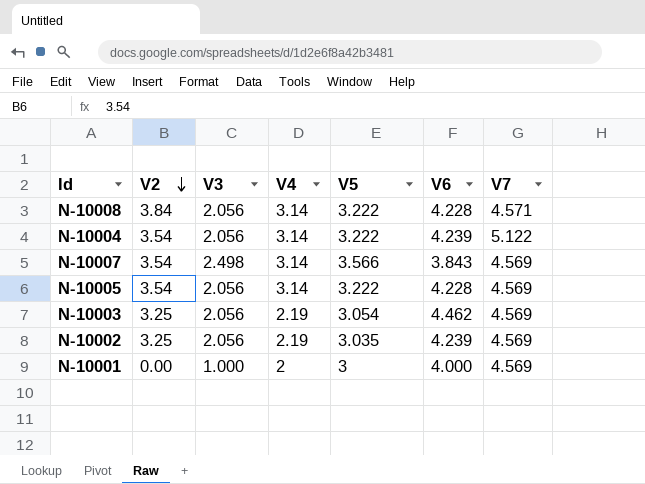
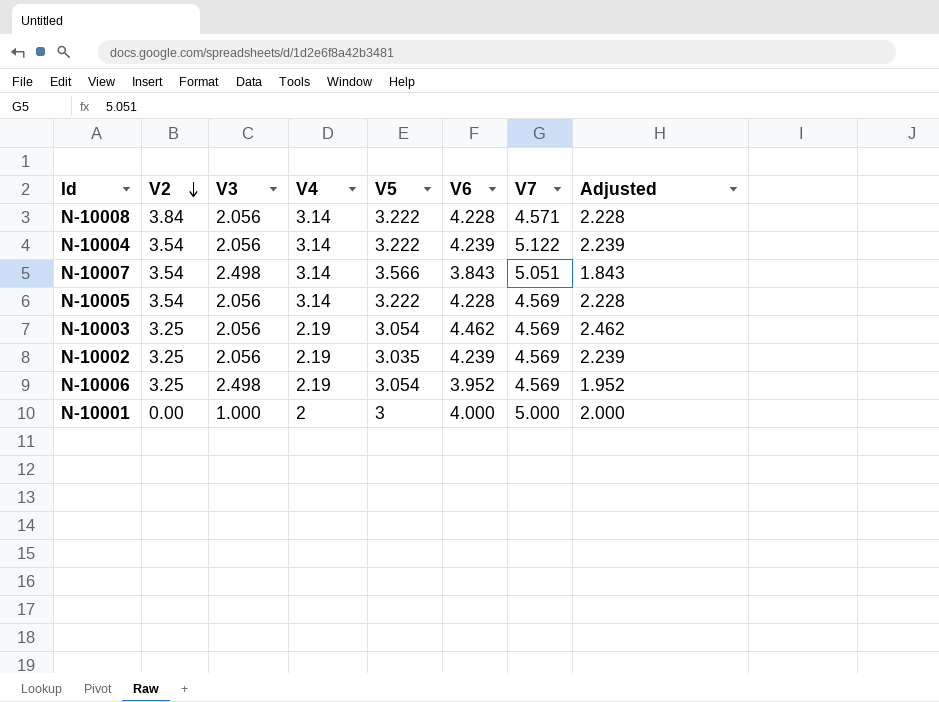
column Adjusted | formula: none -> [V6] - 2
N-10007 | V7: 4.569 -> 5.051
row N-10006: none -> 3.25 | 2.498 | 2.19 | 3.054 | 3.952 | 4.569 | 1.952
N-10001 | V7: 4.569 -> 5.000

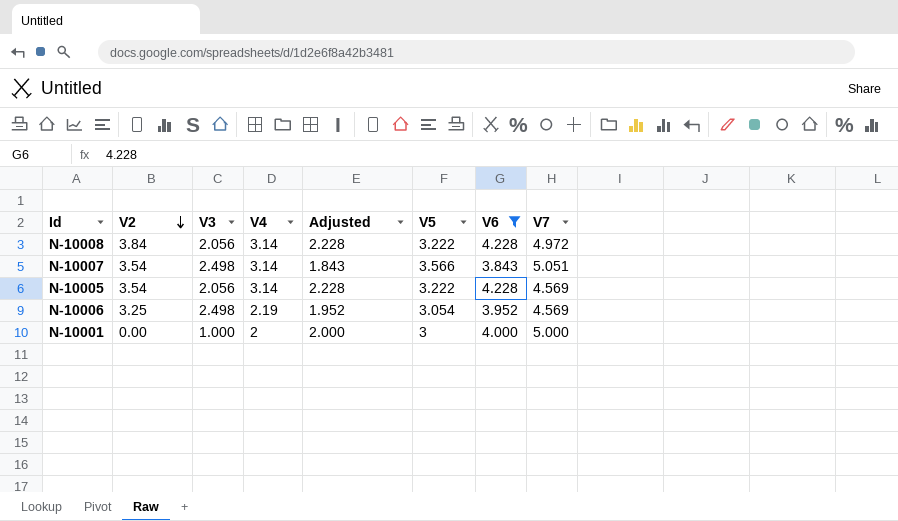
filter: none -> V6 <= 4.228
column Adjusted | position: 8 -> 5
N-10008 | V7: 4.571 -> 4.972

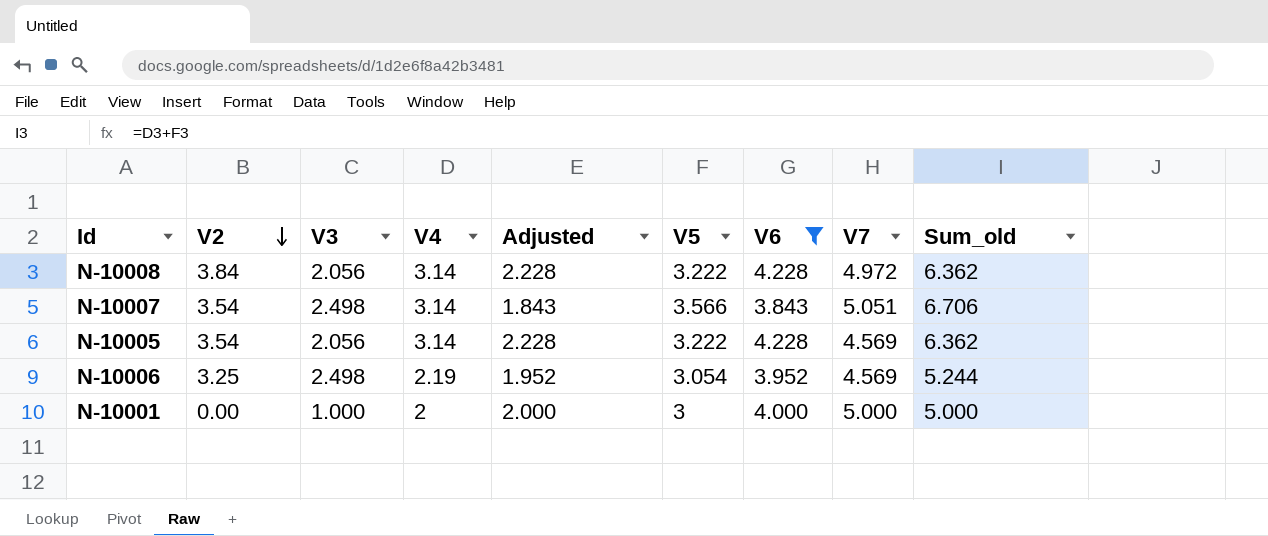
column Sum_old | formula: none -> [V4] + [V5]

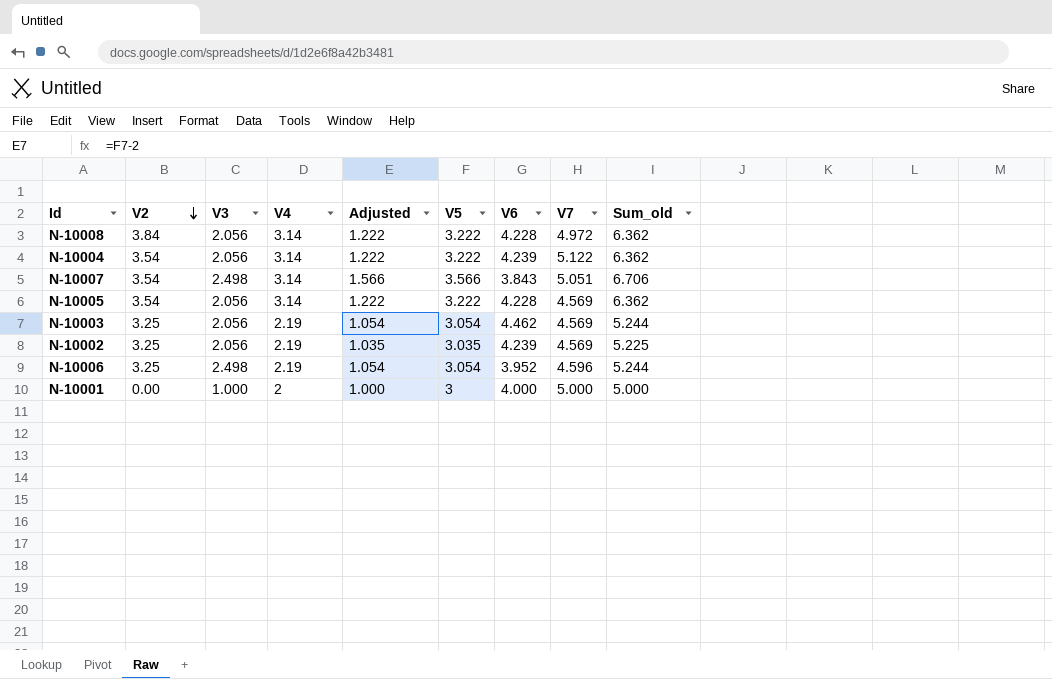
filter: V6 <= 4.228 -> none
column Adjusted | formula: [V6] - 2 -> [V5] - 2
N-10006 | V7: 4.569 -> 4.596

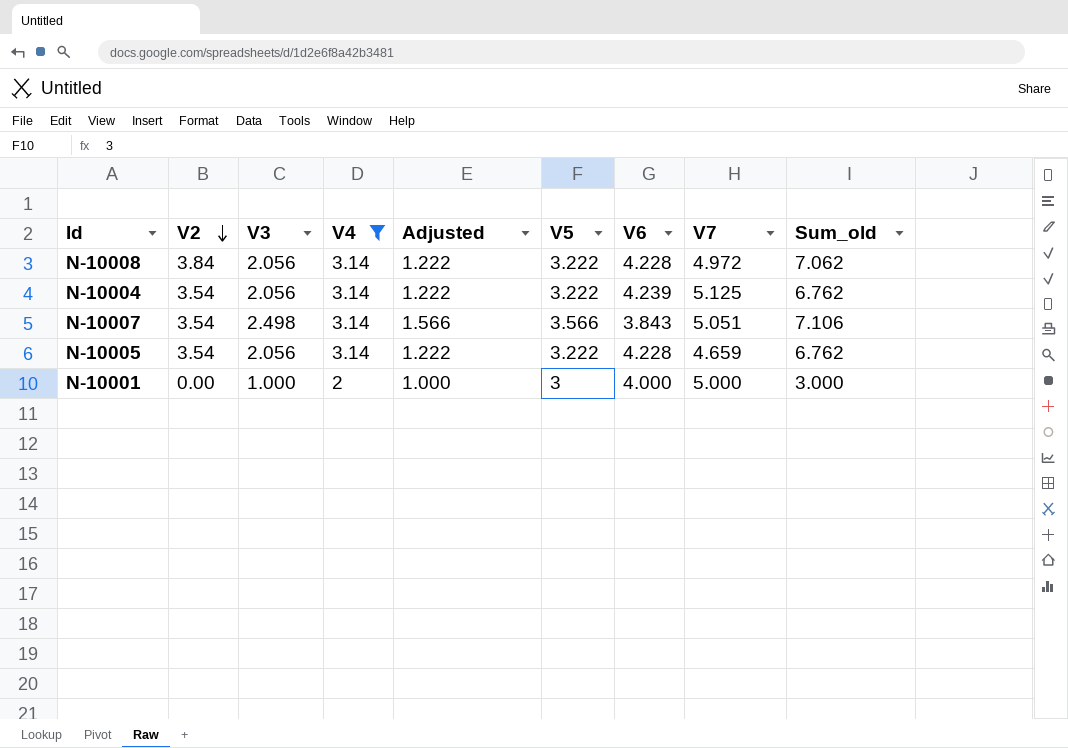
filter: none -> V4 != 2.19
column Sum_old | formula: [V4] + [V5] -> [V2] + [V5]
N-10004 | V7: 5.122 -> 5.125
N-10005 | V7: 4.569 -> 4.659

